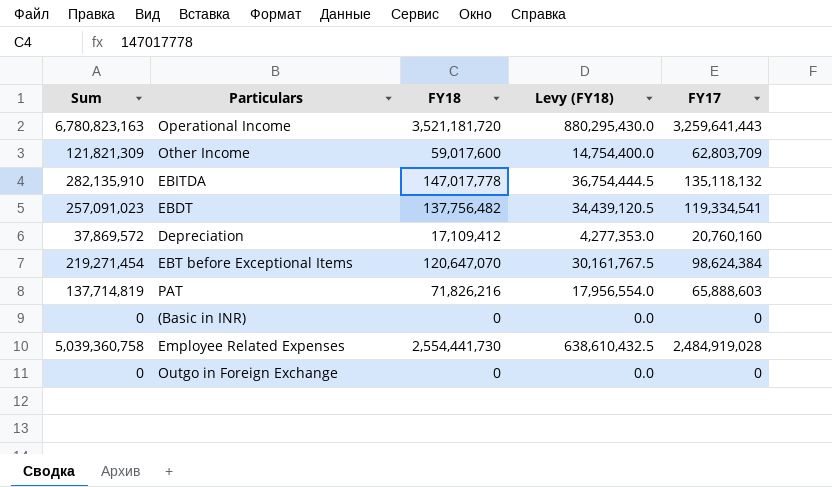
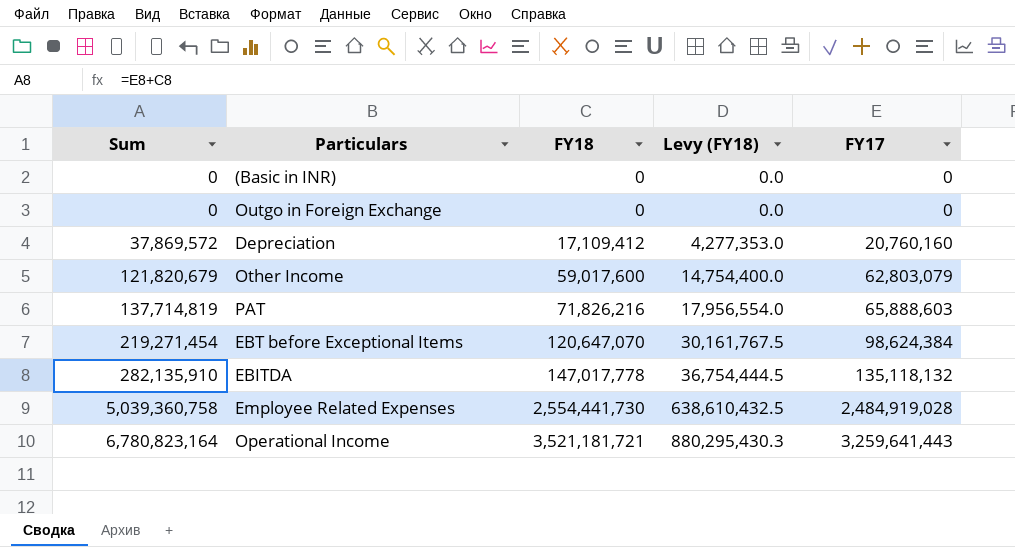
row order: none -> Sum ascending
row EBDT: 257,091,023 | 137,756,482 | 34,439,120.5 | 119,334,541 -> none
Other Income | Sum: 121,821,309 -> 121,820,679
Other Income | FY17: 62,803,709 -> 62,803,079
Operational Income | Sum: 6,780,823,163 -> 6,780,823,164
Operational Income | FY18: 3,521,181,720 -> 3,521,181,721
Operational Income | Levy (FY18): 880,295,430.0 -> 880,295,430.3

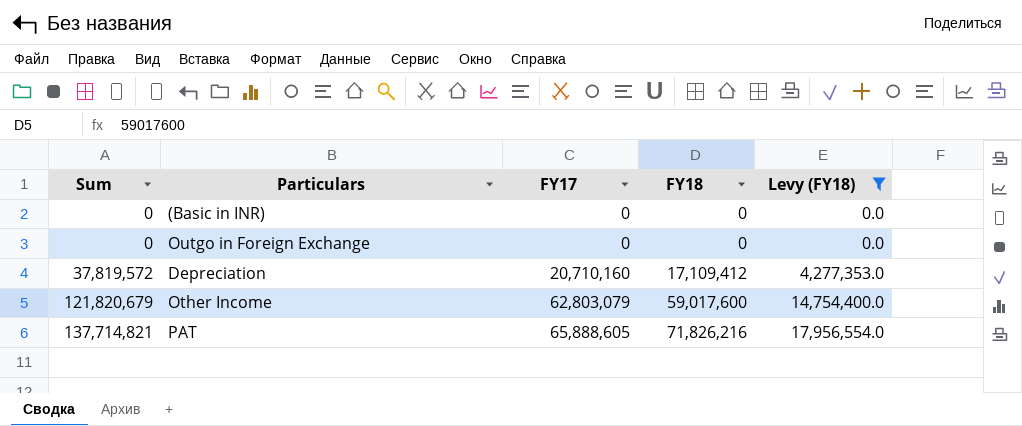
filter: none -> Levy (FY18) <= 17,956,554.0
column FY17 | position: 5 -> 3
Depreciation | Sum: 37,869,572 -> 37,819,572
Depreciation | FY17: 20,760,160 -> 20,710,160
PAT | Sum: 137,714,819 -> 137,714,821
PAT | FY17: 65,888,603 -> 65,888,605

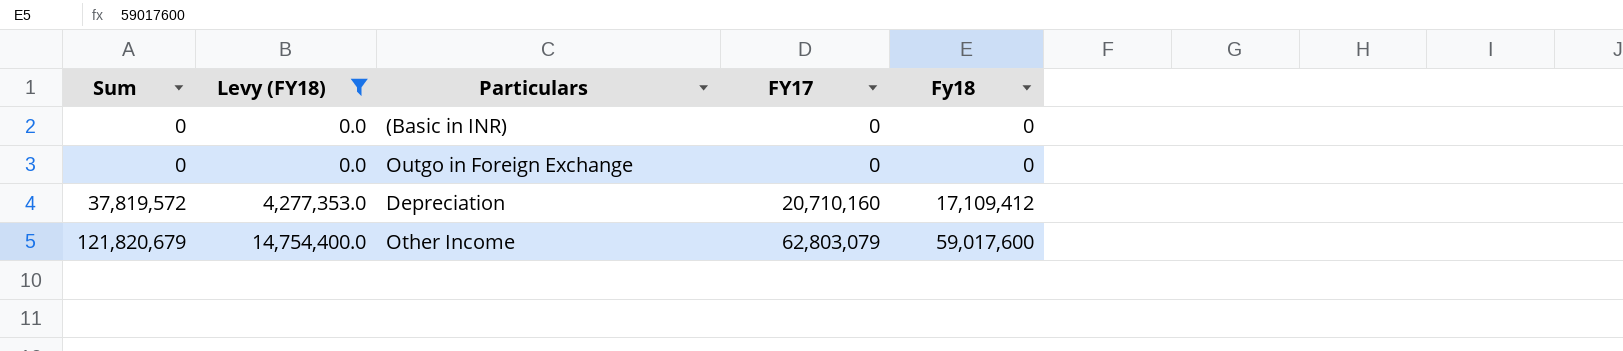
column Levy (FY18) | position: 5 -> 2
column name: FY18 -> Fy18
row PAT: 137,714,821 | 65,888,605 | 71,826,216 | 17,956,554.0 -> none

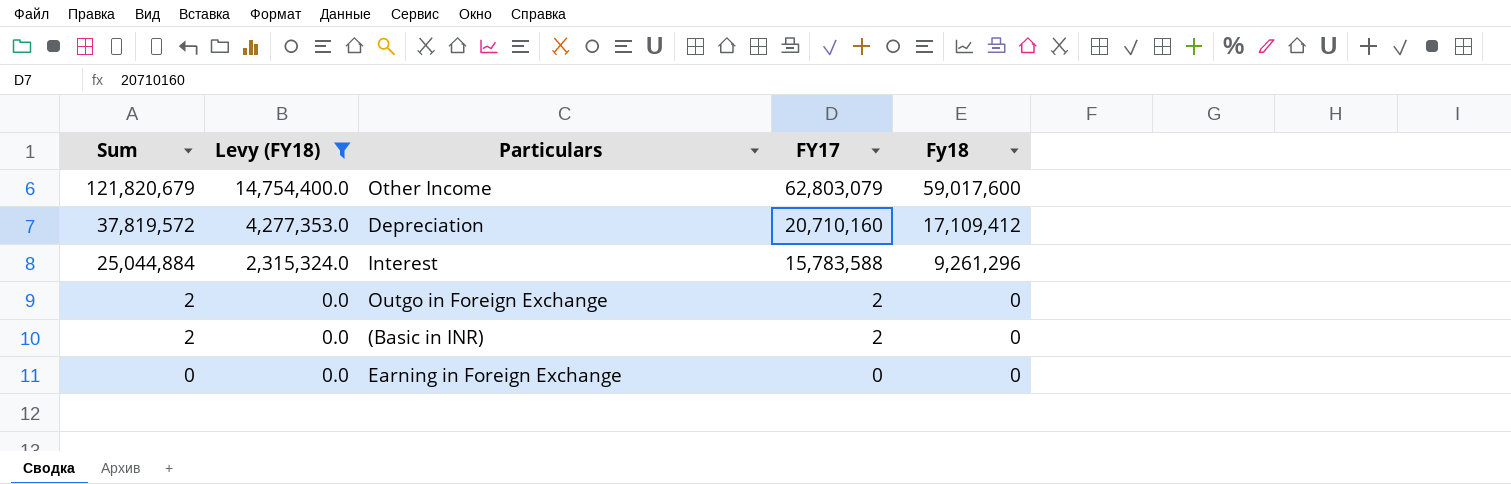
row order: Sum ascending -> Sum descending
row Interest: none -> 25,044,884 | 2,315,324.0 | 15,783,588 | 9,261,296
Outgo in Foreign Exchange | Sum: 0 -> 2
Outgo in Foreign Exchange | FY17: 0 -> 2
(Basic in INR) | Sum: 0 -> 2
(Basic in INR) | FY17: 0 -> 2
row Earning in Foreign Exchange: none -> 0 | 0.0 | 0 | 0

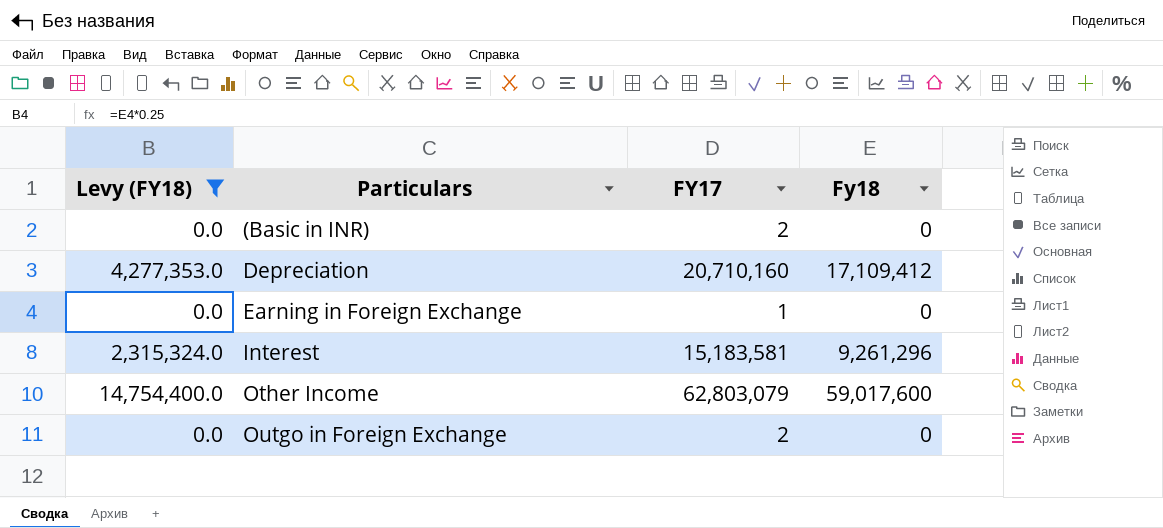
row order: Sum descending -> Particulars ascending
column Sum | formula: [FY17] + [Fy18] -> none
Earning in Foreign Exchange | FY17: 0 -> 1
Interest | FY17: 15,783,588 -> 15,183,581

